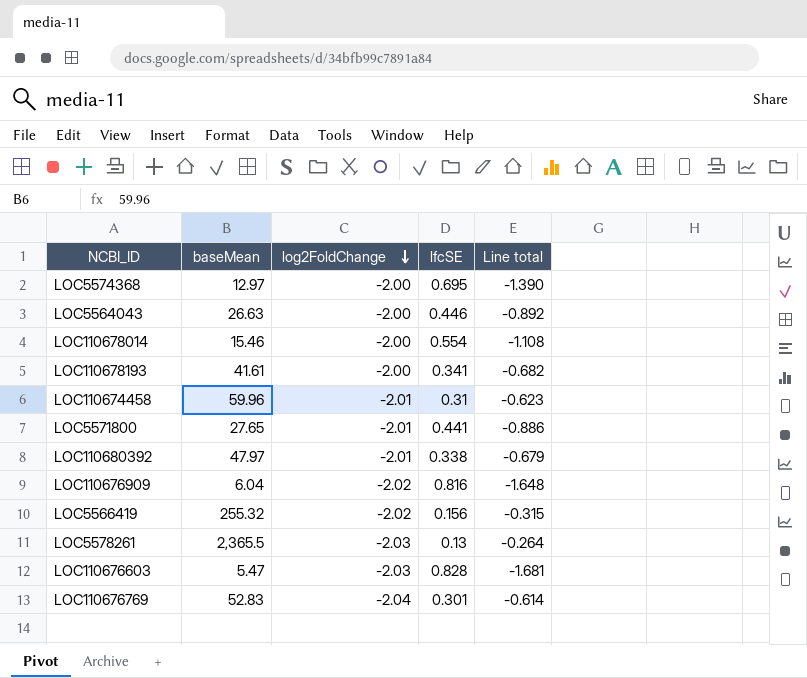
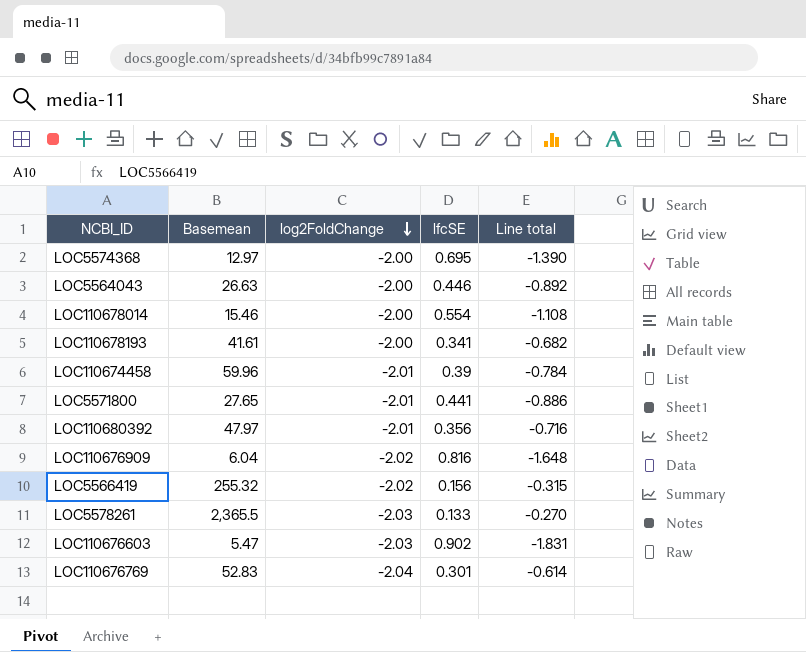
column name: baseMean -> Basemean
LOC110674458 | lfcSE: 0.31 -> 0.39
LOC110674458 | Line total: -0.623 -> -0.784
LOC110680392 | lfcSE: 0.338 -> 0.356
LOC110680392 | Line total: -0.679 -> -0.716
LOC5578261 | lfcSE: 0.13 -> 0.133
LOC5578261 | Line total: -0.264 -> -0.270
LOC110676603 | lfcSE: 0.828 -> 0.902
LOC110676603 | Line total: -1.681 -> -1.831

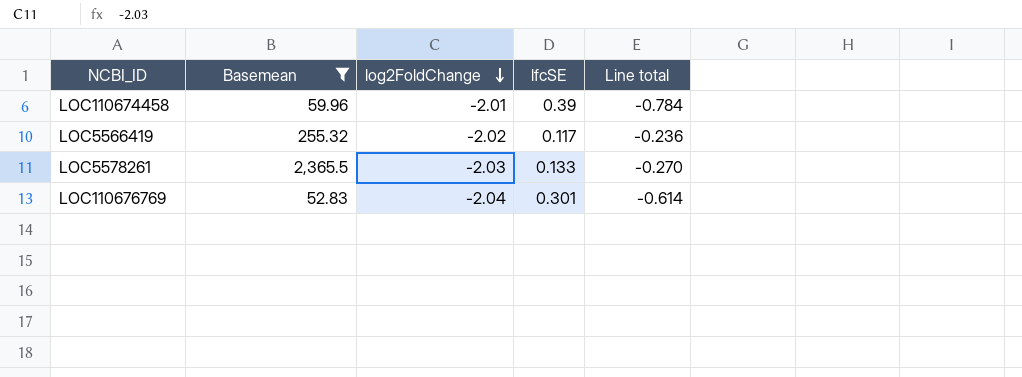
filter: none -> Basemean >= 52.83
LOC5566419 | lfcSE: 0.156 -> 0.117
LOC5566419 | Line total: -0.315 -> -0.236

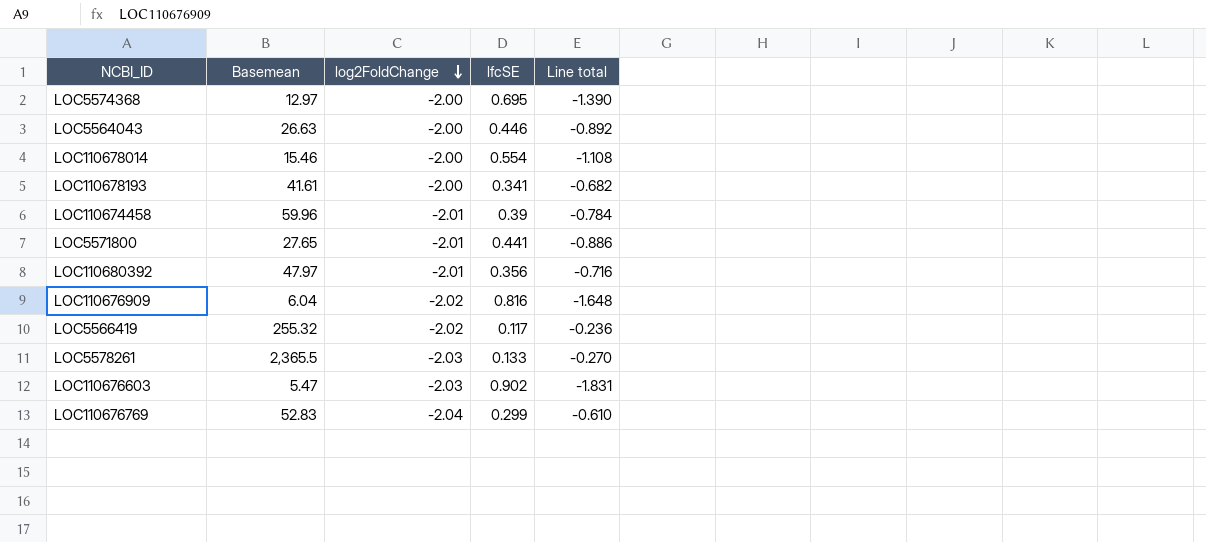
filter: Basemean >= 52.83 -> none
LOC110676769 | lfcSE: 0.301 -> 0.299
LOC110676769 | Line total: -0.614 -> -0.610

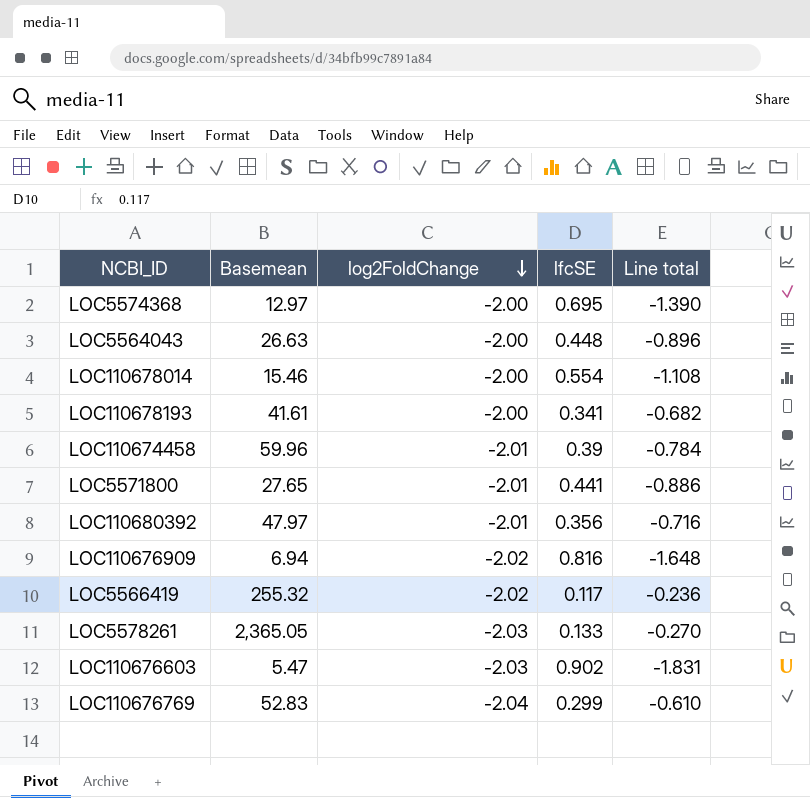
LOC5564043 | lfcSE: 0.446 -> 0.448
LOC5564043 | Line total: -0.892 -> -0.896
LOC110676909 | Basemean: 6.04 -> 6.94
LOC5578261 | Basemean: 2,365.5 -> 2,365.05

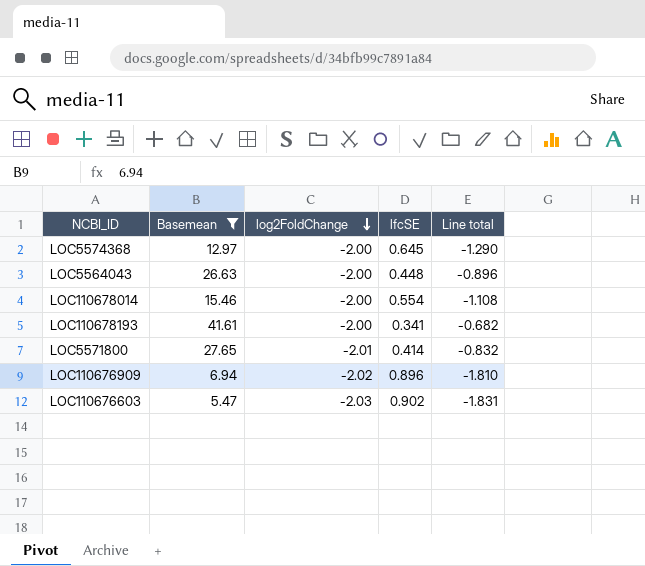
filter: none -> Basemean <= 41.61
LOC5574368 | lfcSE: 0.695 -> 0.645
LOC5574368 | Line total: -1.390 -> -1.290
LOC5571800 | lfcSE: 0.441 -> 0.414
LOC5571800 | Line total: -0.886 -> -0.832
LOC110676909 | lfcSE: 0.816 -> 0.896
LOC110676909 | Line total: -1.648 -> -1.810

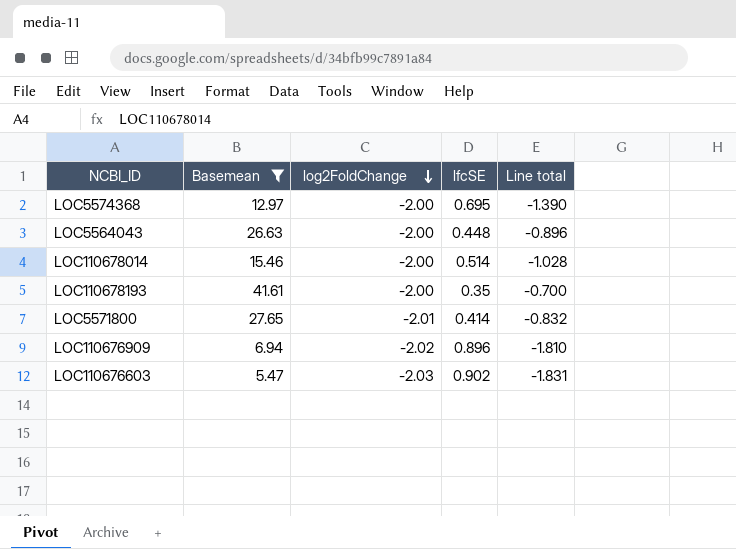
LOC5574368 | lfcSE: 0.645 -> 0.695
LOC5574368 | Line total: -1.290 -> -1.390
LOC110678014 | lfcSE: 0.554 -> 0.514
LOC110678014 | Line total: -1.108 -> -1.028
LOC110678193 | lfcSE: 0.341 -> 0.35
LOC110678193 | Line total: -0.682 -> -0.700

